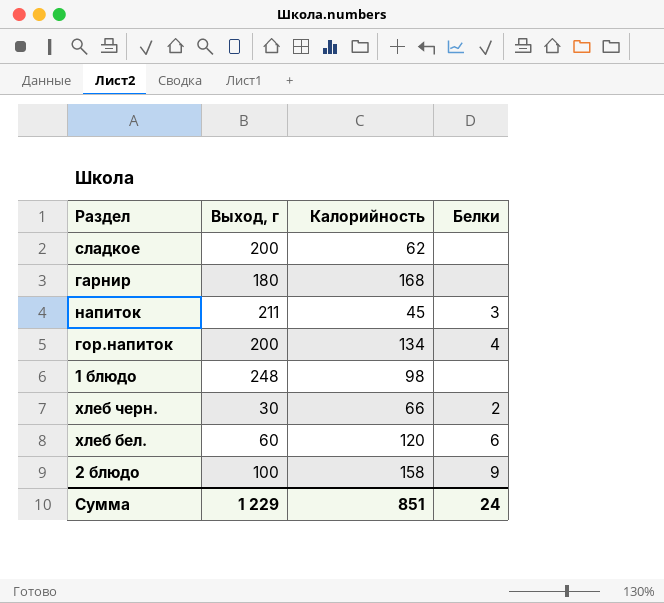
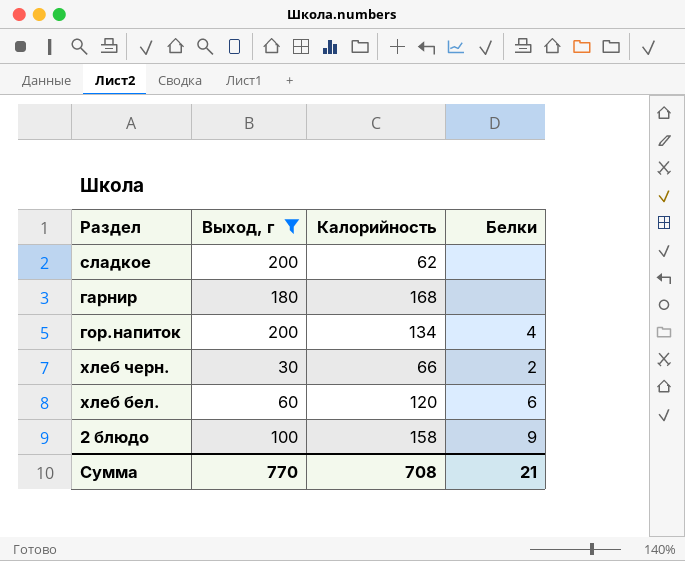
filter: none -> Выход, г <= 200
Сумма | Выход, г: 1 229 -> 770
Сумма | Калорийность: 851 -> 708
Сумма | Белки: 24 -> 21

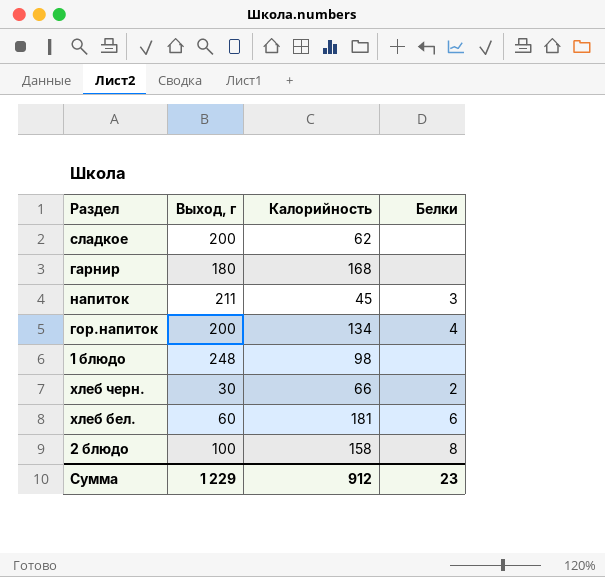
filter: Выход, г <= 200 -> none
хлеб бел. | Калорийность: 120 -> 181
2 блюдо | Белки: 9 -> 8
Сумма | Выход, г: 770 -> 1 229
Сумма | Калорийность: 708 -> 912
Сумма | Белки: 21 -> 23

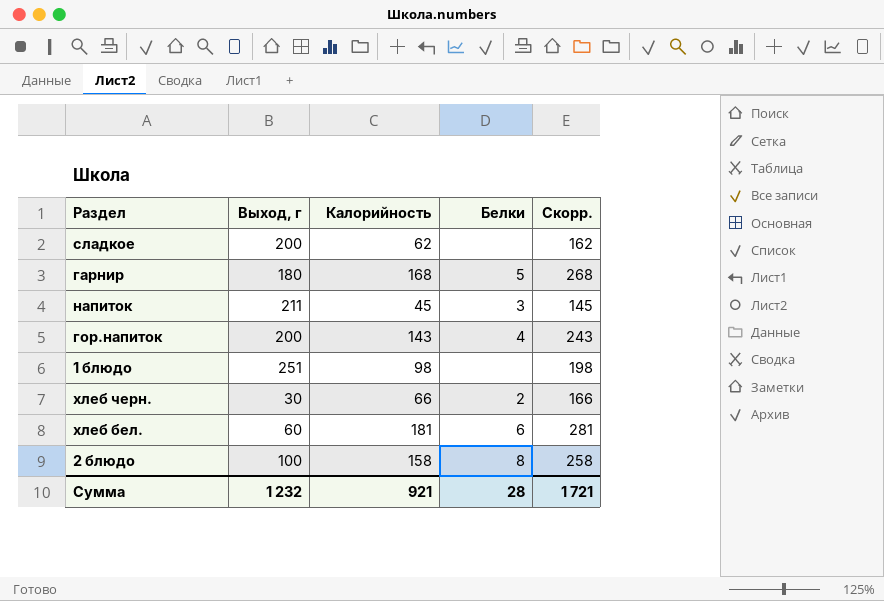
column Скорр. | formula: none -> [Калорийность] + 100
гарнир | Белки: none -> 5
гор.напиток | Калорийность: 134 -> 143
1 блюдо | Выход, г: 248 -> 251
Сумма | Выход, г: 1 229 -> 1 232
Сумма | Калорийность: 912 -> 921
Сумма | Белки: 23 -> 28

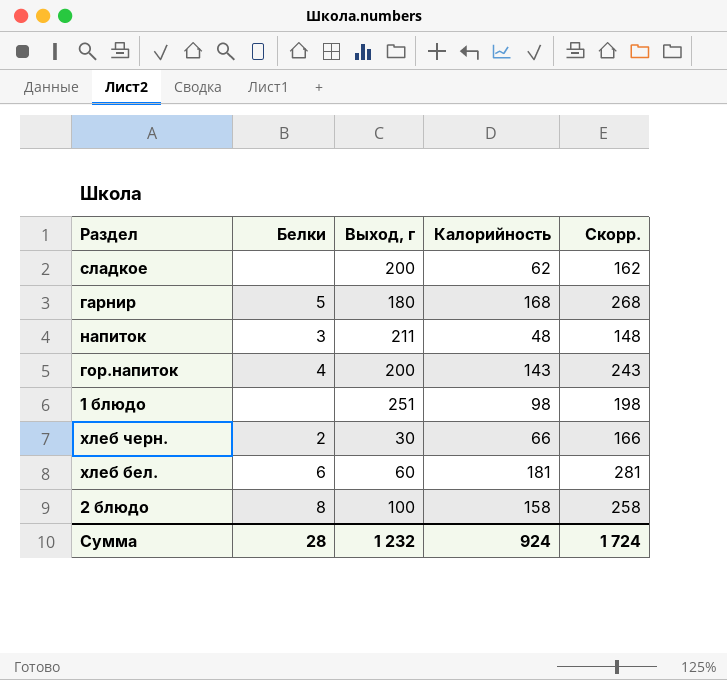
column Белки | position: 4 -> 2
напиток | Калорийность: 45 -> 48
напиток | Скорр.: 145 -> 148
Сумма | Калорийность: 921 -> 924
Сумма | Скорр.: 1 721 -> 1 724

